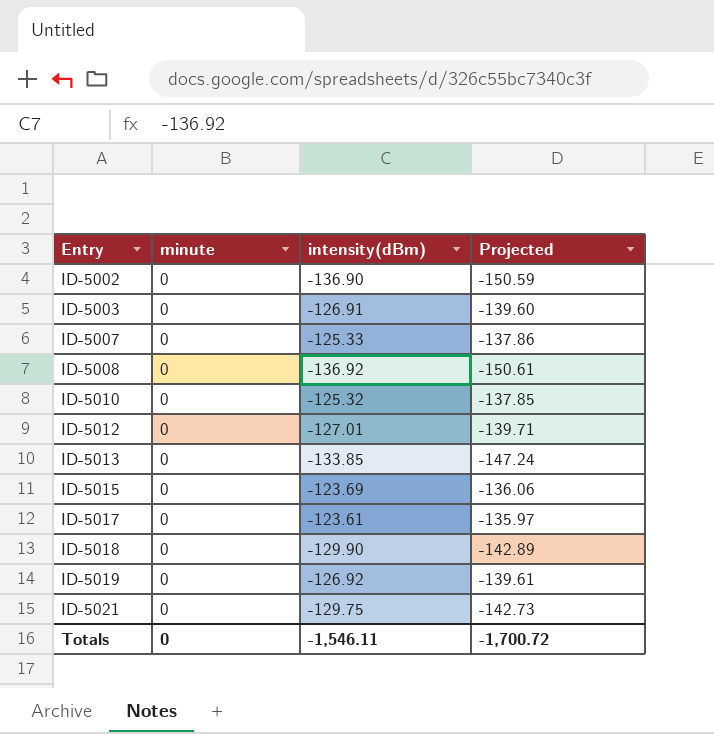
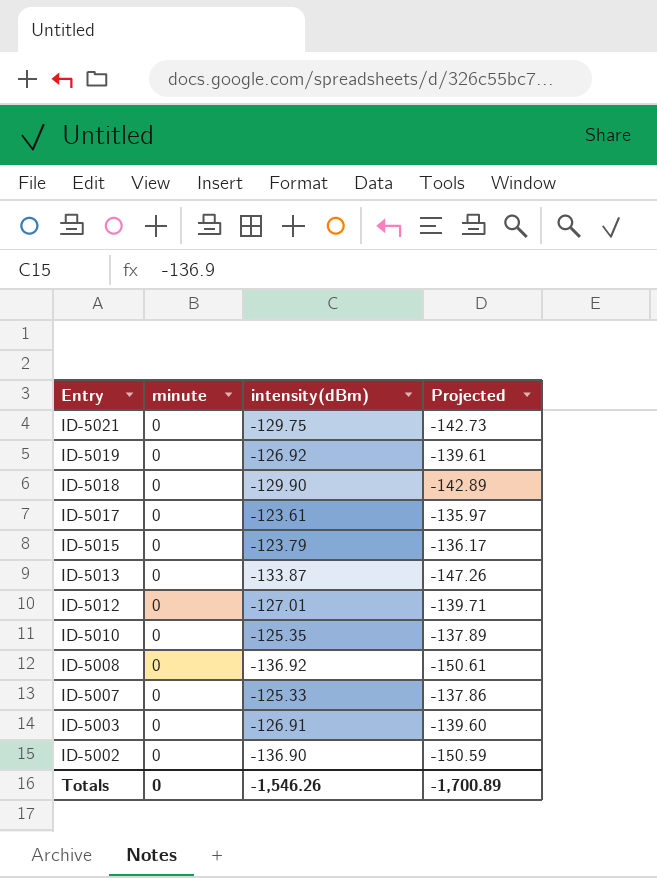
row order: Entry ascending -> Entry descending
ID-5015 | intensity(dBm): -123.69 -> -123.79
ID-5015 | Projected: -136.06 -> -136.17
ID-5013 | intensity(dBm): -133.85 -> -133.87
ID-5013 | Projected: -147.24 -> -147.26
ID-5010 | intensity(dBm): -125.32 -> -125.35
ID-5010 | Projected: -137.85 -> -137.89
Totals | intensity(dBm): -1,546.11 -> -1,546.26
Totals | Projected: -1,700.72 -> -1,700.89

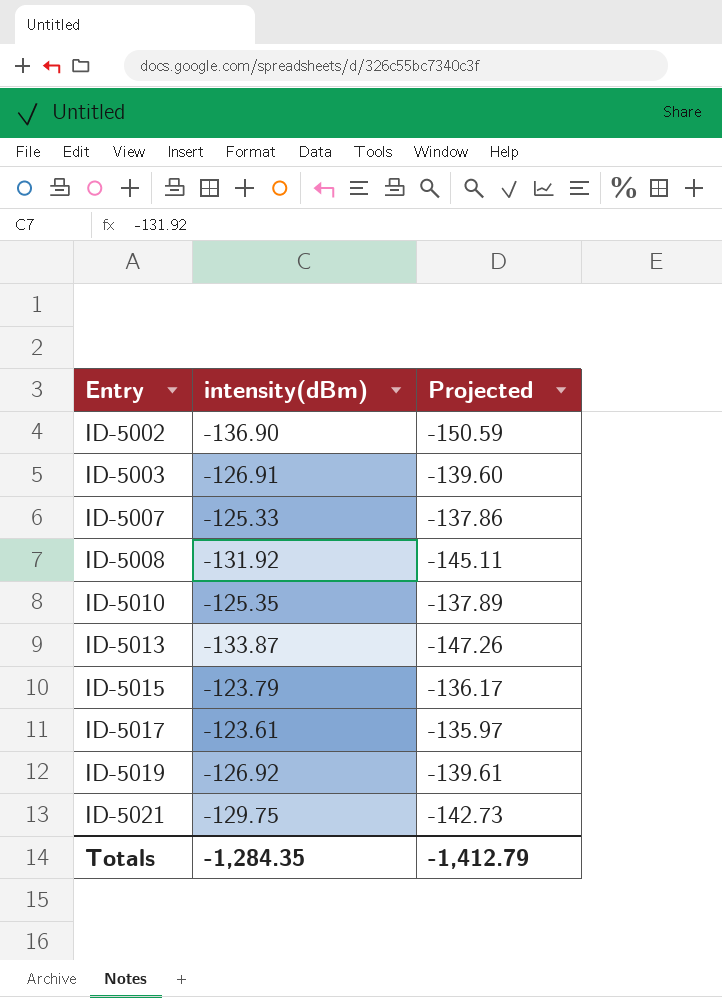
row order: Entry descending -> Entry ascending
column minute | position: 2 -> none
row ID-5018: 0 | -129.90 | -142.89 -> none
row ID-5012: 0 | -127.01 | -139.71 -> none
ID-5008 | intensity(dBm): -136.92 -> -131.92
ID-5008 | Projected: -150.61 -> -145.11
Totals | intensity(dBm): -1,546.26 -> -1,284.35
Totals | Projected: -1,700.89 -> -1,412.79

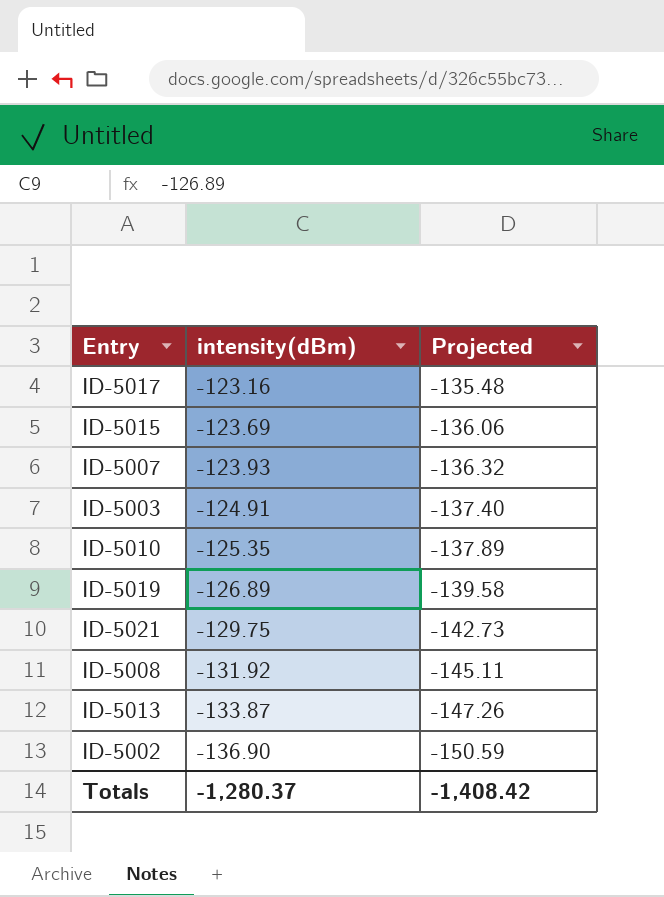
row order: Entry ascending -> intensity(dBm) descending
ID-5017 | intensity(dBm): -123.61 -> -123.16
ID-5017 | Projected: -135.97 -> -135.48
ID-5015 | intensity(dBm): -123.79 -> -123.69
ID-5015 | Projected: -136.17 -> -136.06
ID-5007 | intensity(dBm): -125.33 -> -123.93
ID-5007 | Projected: -137.86 -> -136.32
ID-5003 | intensity(dBm): -126.91 -> -124.91
ID-5003 | Projected: -139.60 -> -137.40
ID-5019 | intensity(dBm): -126.92 -> -126.89
ID-5019 | Projected: -139.61 -> -139.58
Totals | intensity(dBm): -1,284.35 -> -1,280.37
Totals | Projected: -1,412.79 -> -1,408.42

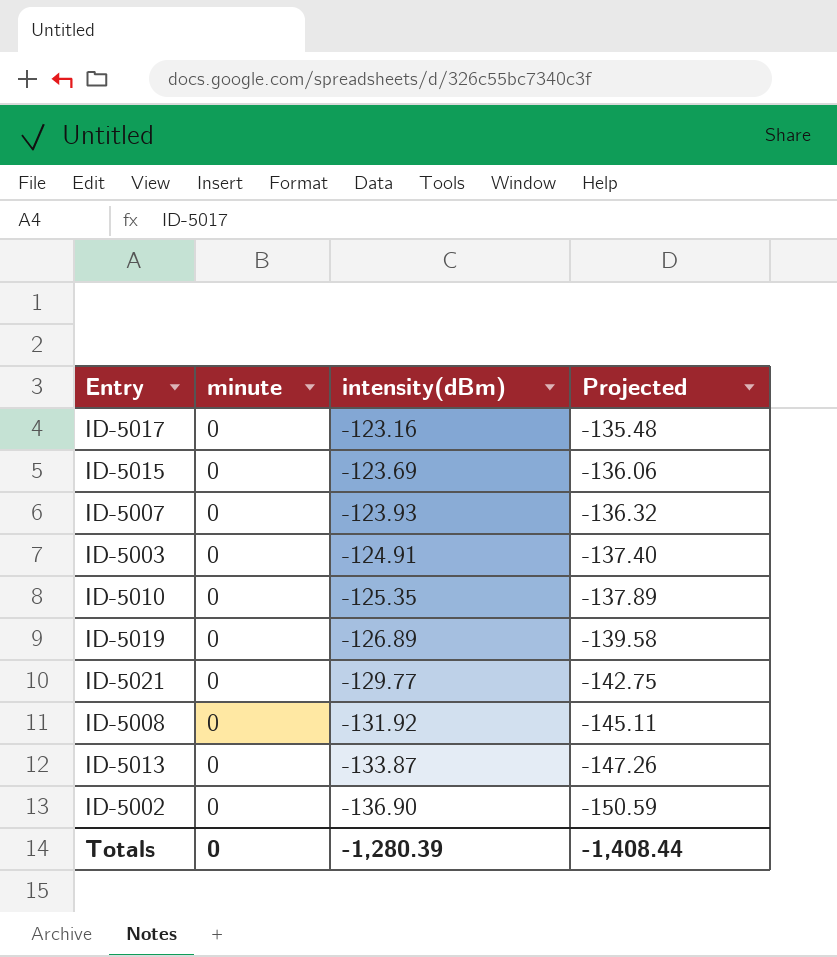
column minute | position: none -> 2
ID-5021 | intensity(dBm): -129.75 -> -129.77
ID-5021 | Projected: -142.73 -> -142.75
Totals | intensity(dBm): -1,280.37 -> -1,280.39
Totals | Projected: -1,408.42 -> -1,408.44

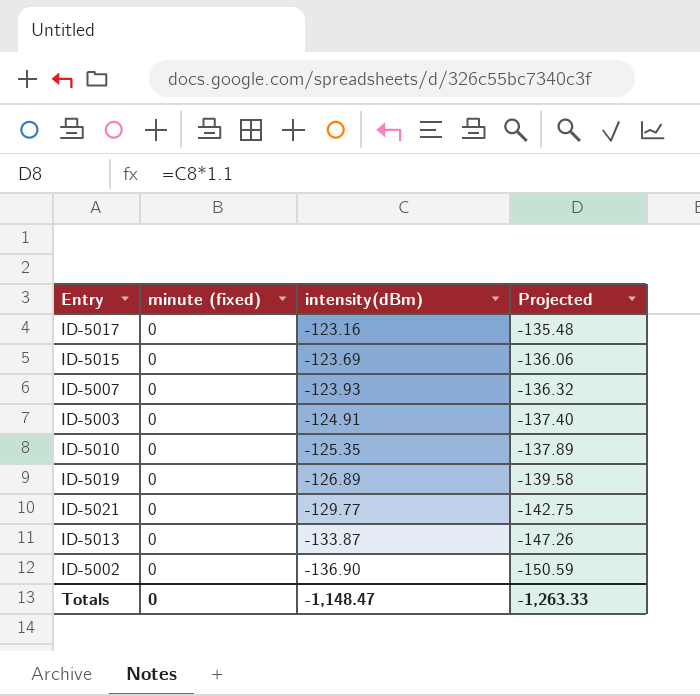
column name: minute -> minute (fixed)
row ID-5008: 0 | -131.92 | -145.11 -> none
Totals | intensity(dBm): -1,280.39 -> -1,148.47
Totals | Projected: -1,408.44 -> -1,263.33

